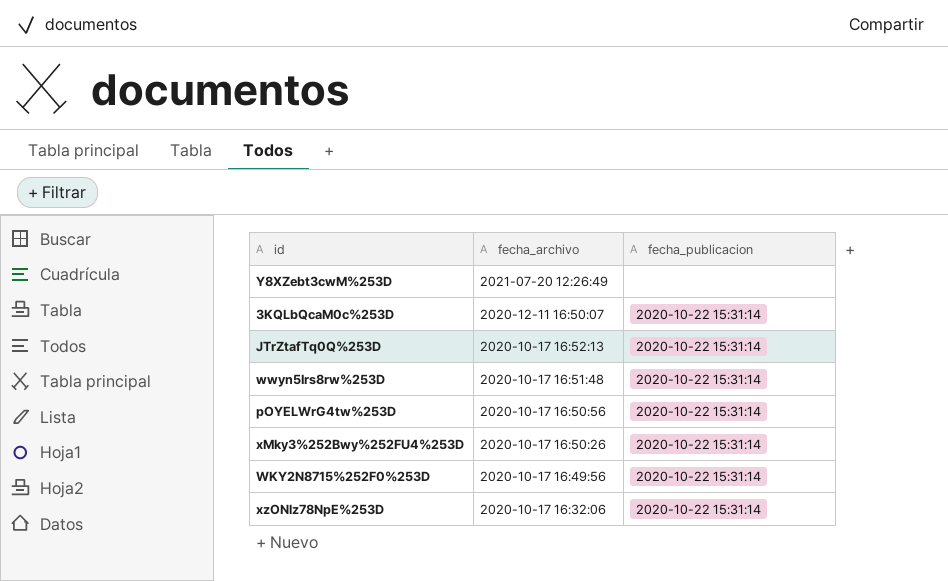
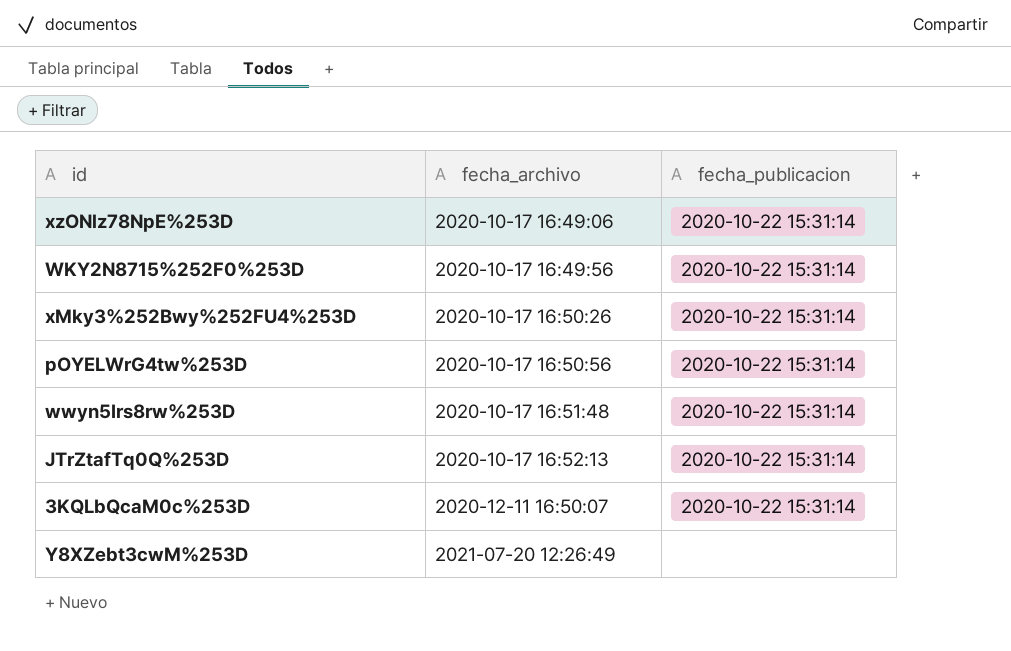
row order: fecha_archivo descending -> fecha_archivo ascending
xzONlz78NpE%253D | fecha_archivo: 2020-10-17 16:32:06 -> 2020-10-17 16:49:06

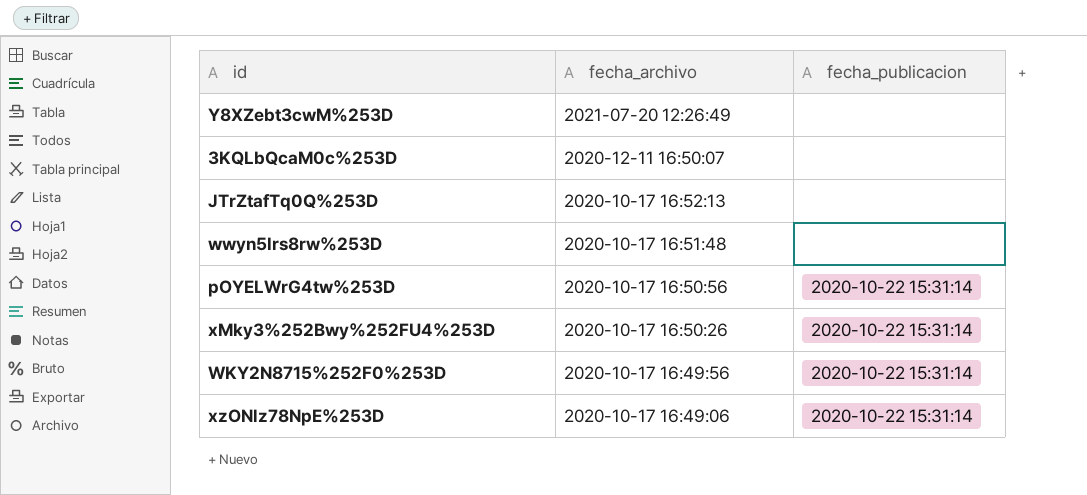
row order: fecha_archivo ascending -> fecha_archivo descending
3KQLbQcaM0c%253D | fecha_publicacion: 2020-10-22 15:31:14 -> none
JTrZtafTq0Q%253D | fecha_publicacion: 2020-10-22 15:31:14 -> none
wwyn5Irs8rw%253D | fecha_publicacion: 2020-10-22 15:31:14 -> none

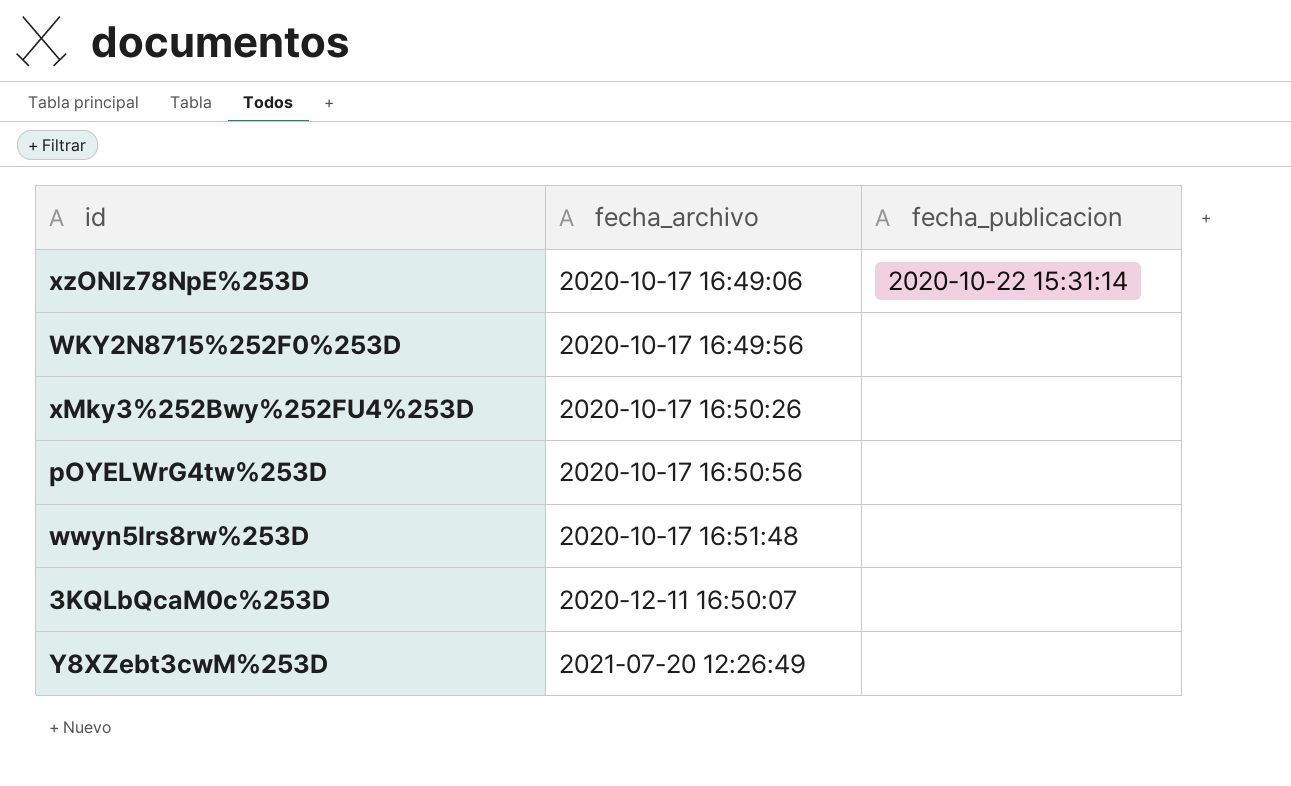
row order: fecha_archivo descending -> fecha_archivo ascending
row JTrZtafTq0Q%253D: 2020-10-17 16:52:13 | none -> none
WKY2N8715%252F0%253D | fecha_publicacion: 2020-10-22 15:31:14 -> none
xMky3%252Bwy%252FU4%253D | fecha_publicacion: 2020-10-22 15:31:14 -> none
pOYELWrG4tw%253D | fecha_publicacion: 2020-10-22 15:31:14 -> none

